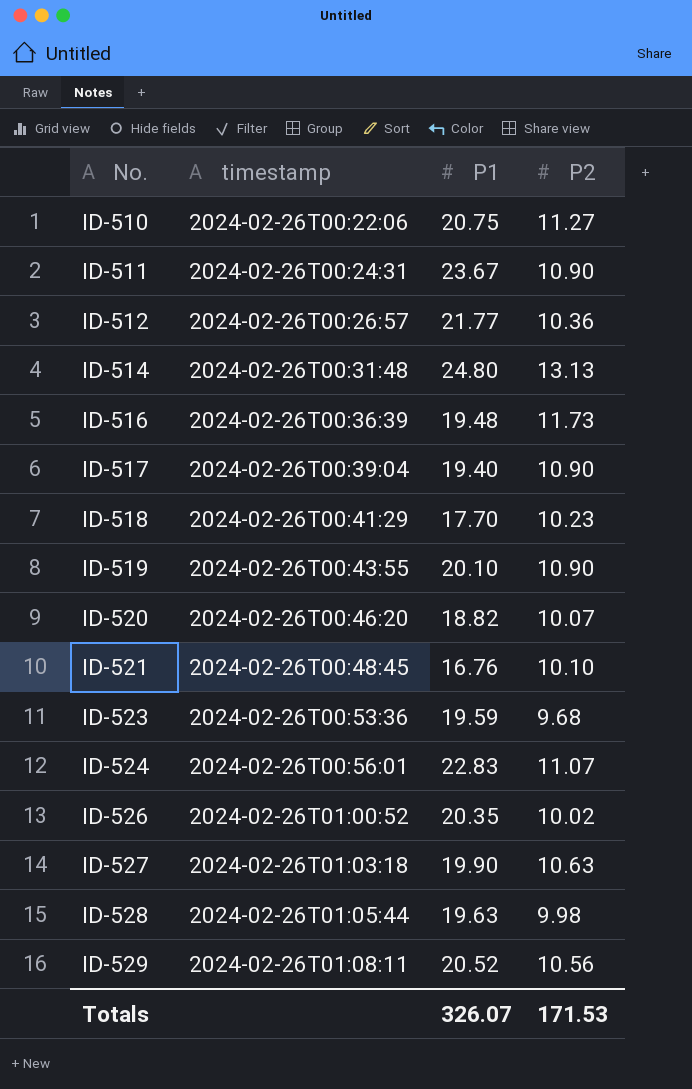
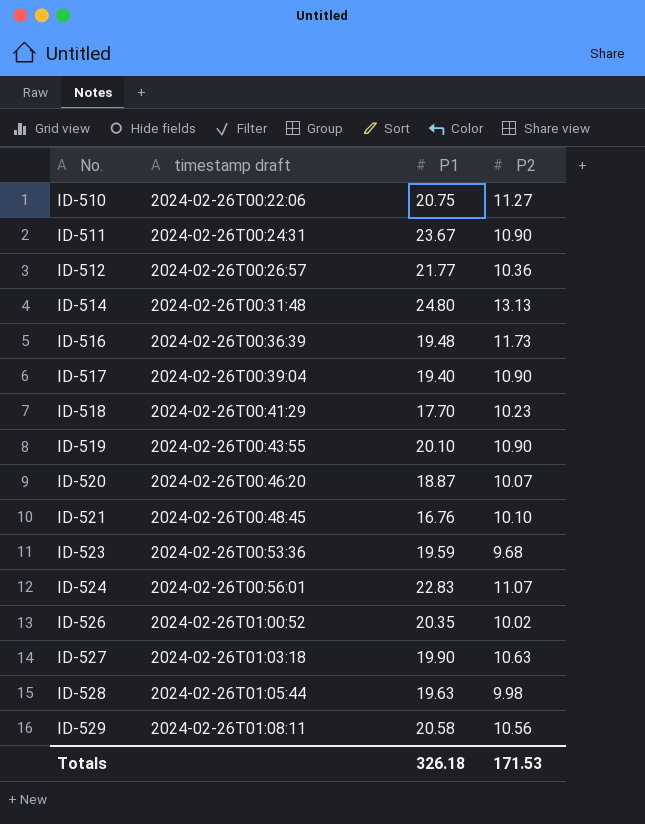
column name: timestamp -> timestamp draft
ID-520 | P1: 18.82 -> 18.87
ID-529 | P1: 20.52 -> 20.58
Totals | P1: 326.07 -> 326.18

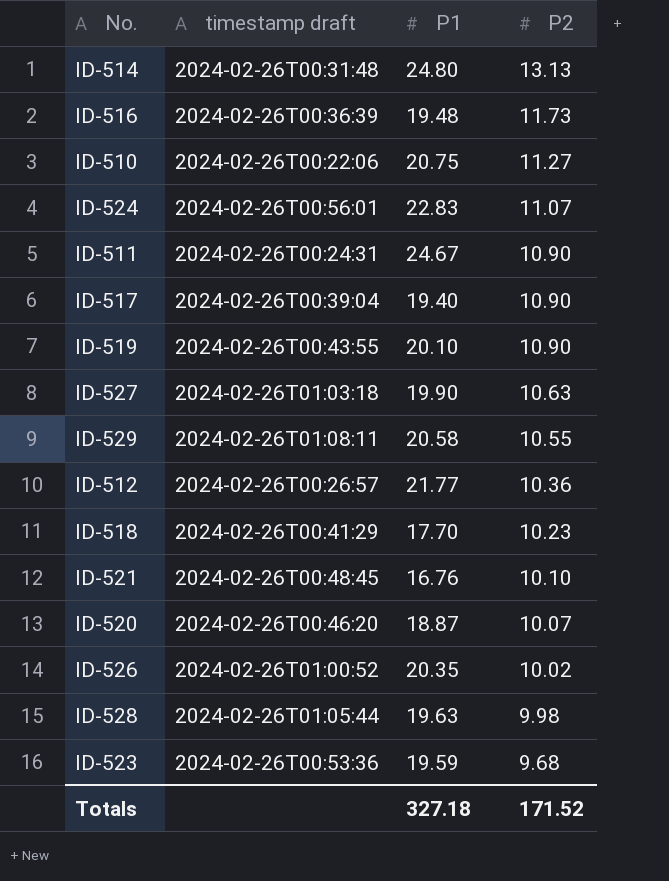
row order: No. ascending -> P2 descending
ID-511 | P1: 23.67 -> 24.67
ID-529 | P2: 10.56 -> 10.55
Totals | P1: 326.18 -> 327.18
Totals | P2: 171.53 -> 171.52

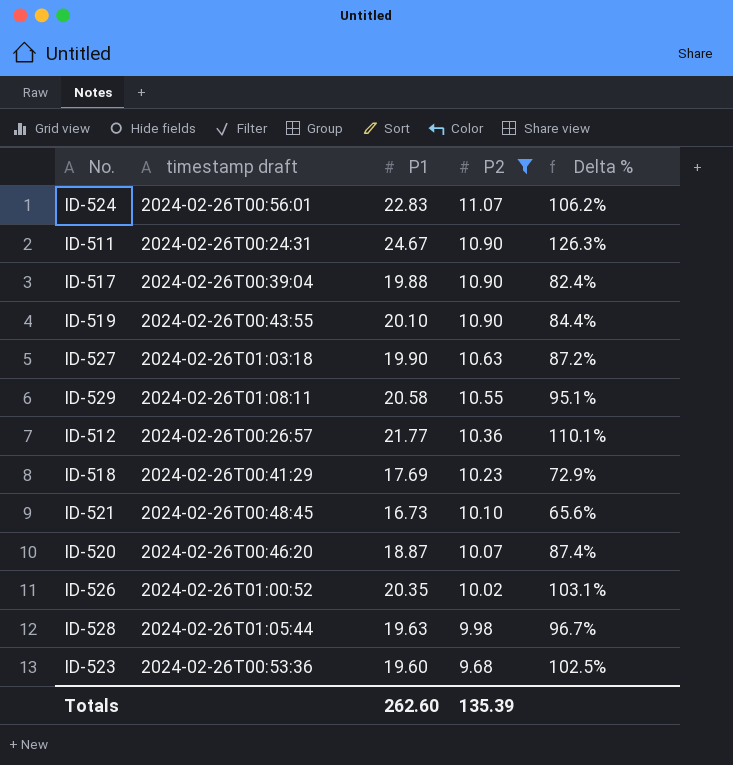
filter: none -> P2 <= 11.07
column Delta % | formula: none -> ([P1] - [P2]) / [P2]
ID-517 | P1: 19.40 -> 19.88
ID-518 | P1: 17.70 -> 17.69
ID-521 | P1: 16.76 -> 16.73
ID-523 | P1: 19.59 -> 19.60
Totals | P1: 327.18 -> 262.60
Totals | P2: 171.52 -> 135.39

